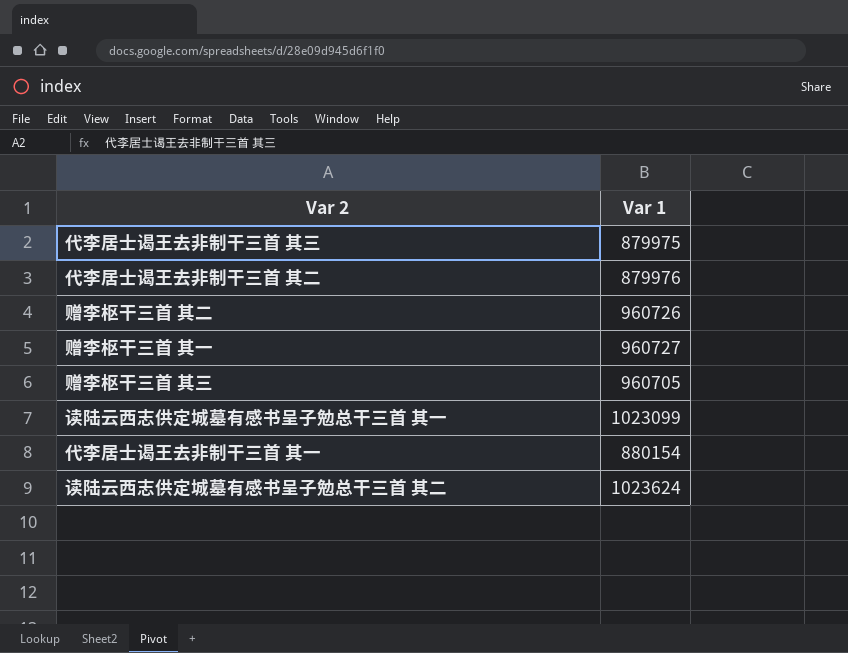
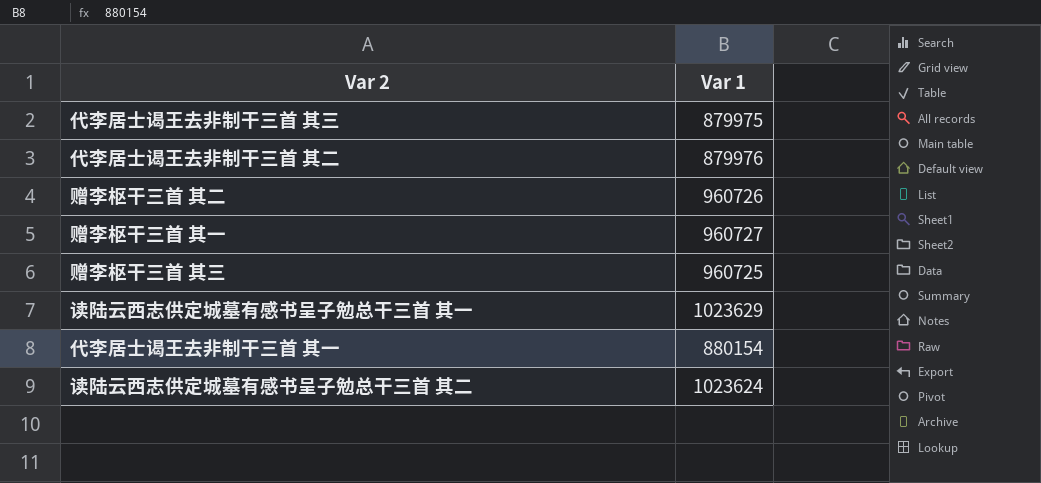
赠李枢干三首 其三 | Var 1: 960705 -> 960725
读陆云西志供定城墓有感书呈子勉总干三首 其一 | Var 1: 1023099 -> 1023629

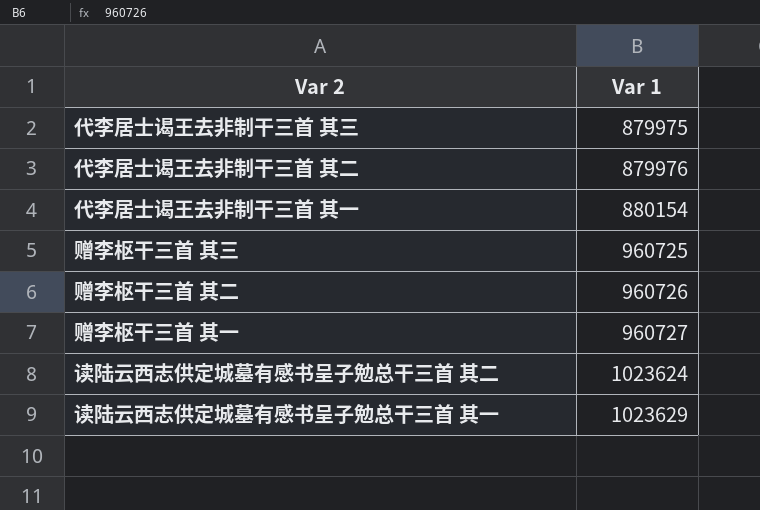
row order: none -> Var 1 ascending

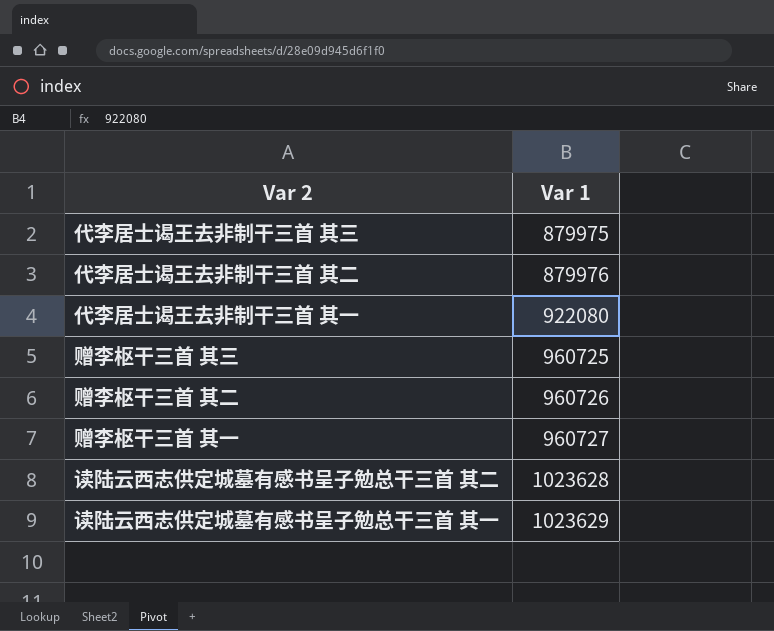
代李居士谒王去非制干三首 其一 | Var 1: 880154 -> 922080
读陆云西志供定城墓有感书呈子勉总干三首 其二 | Var 1: 1023624 -> 1023628

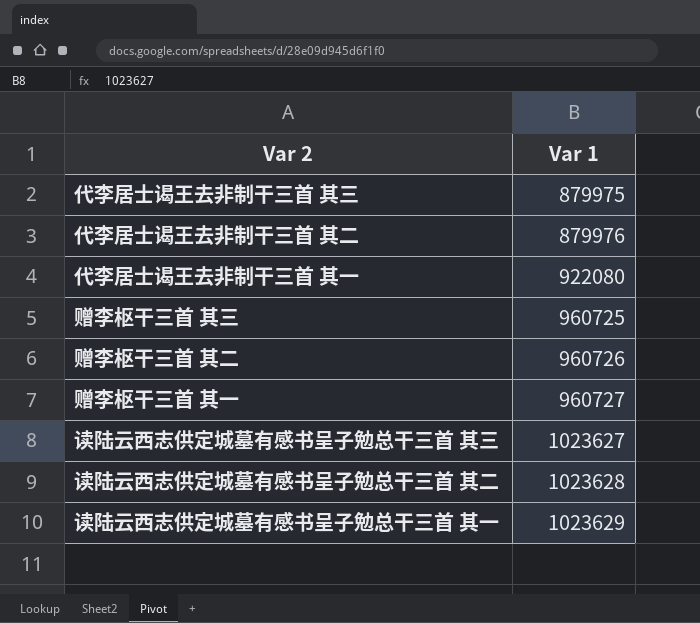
row 读陆云西志供定城墓有感书呈子勉总干三首 其三: none -> 1023627

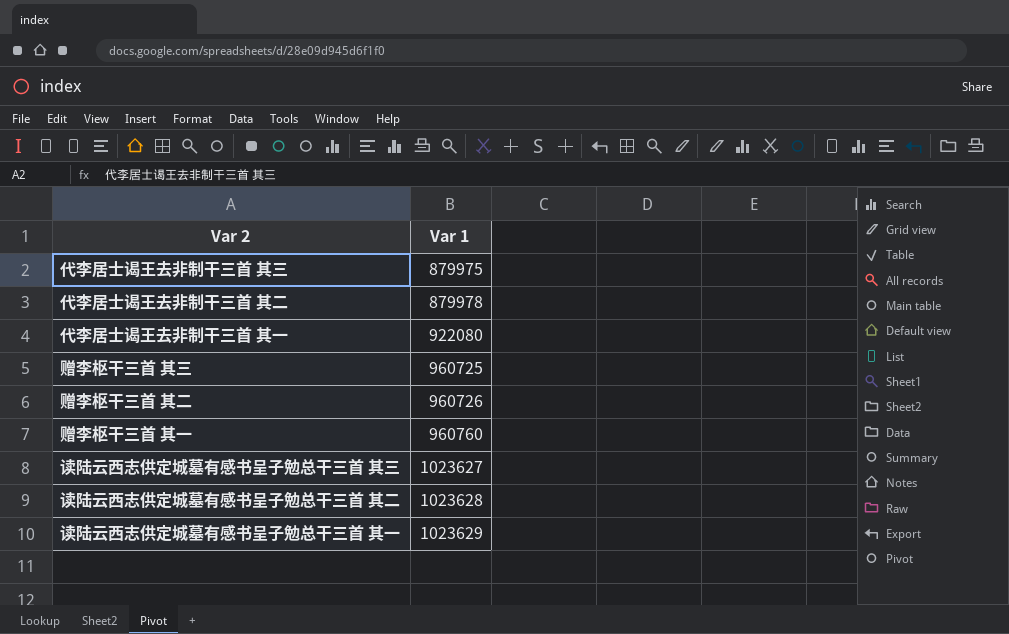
代李居士谒王去非制干三首 其二 | Var 1: 879976 -> 879978
赠李枢干三首 其一 | Var 1: 960727 -> 960760

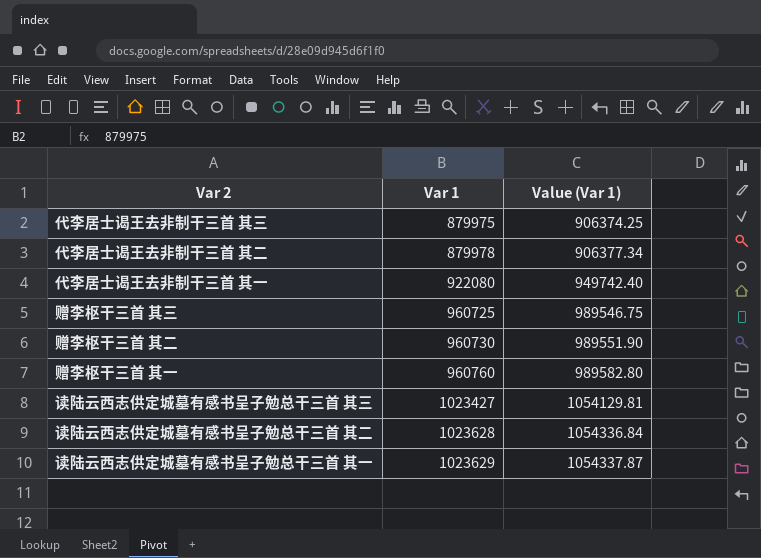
column Value (Var 1) | formula: none -> [Var 1] * 1.03
赠李枢干三首 其二 | Var 1: 960726 -> 960730
读陆云西志供定城墓有感书呈子勉总干三首 其三 | Var 1: 1023627 -> 1023427

